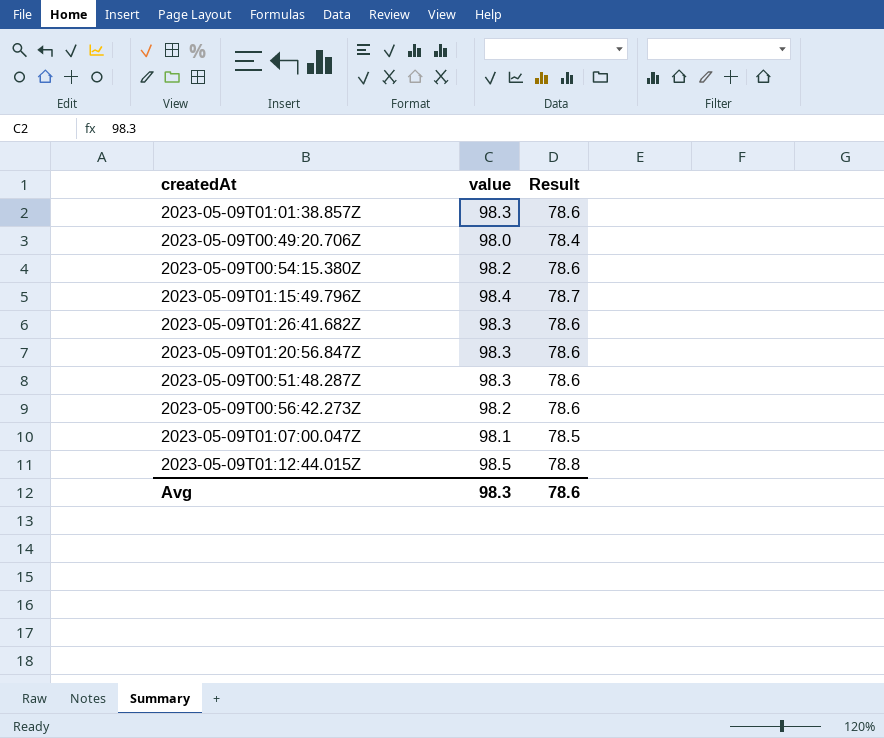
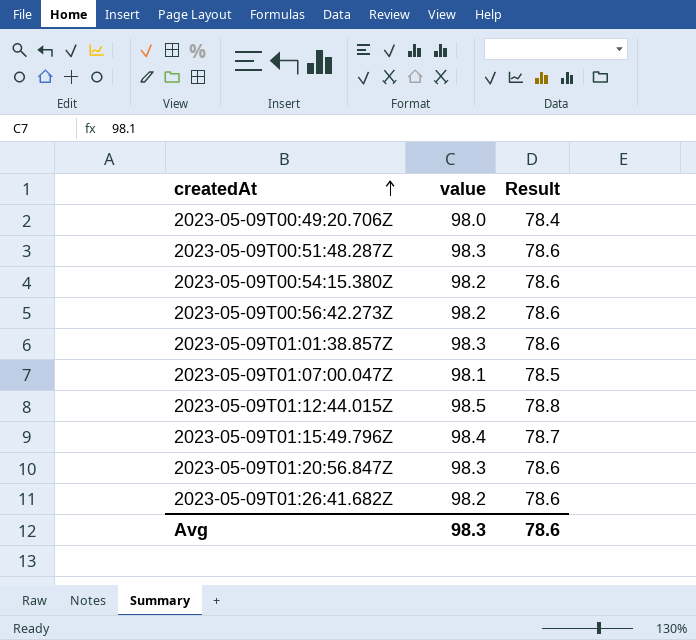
row order: none -> createdAt ascending
2023-05-09T01:26:41.682Z | value: 98.3 -> 98.2

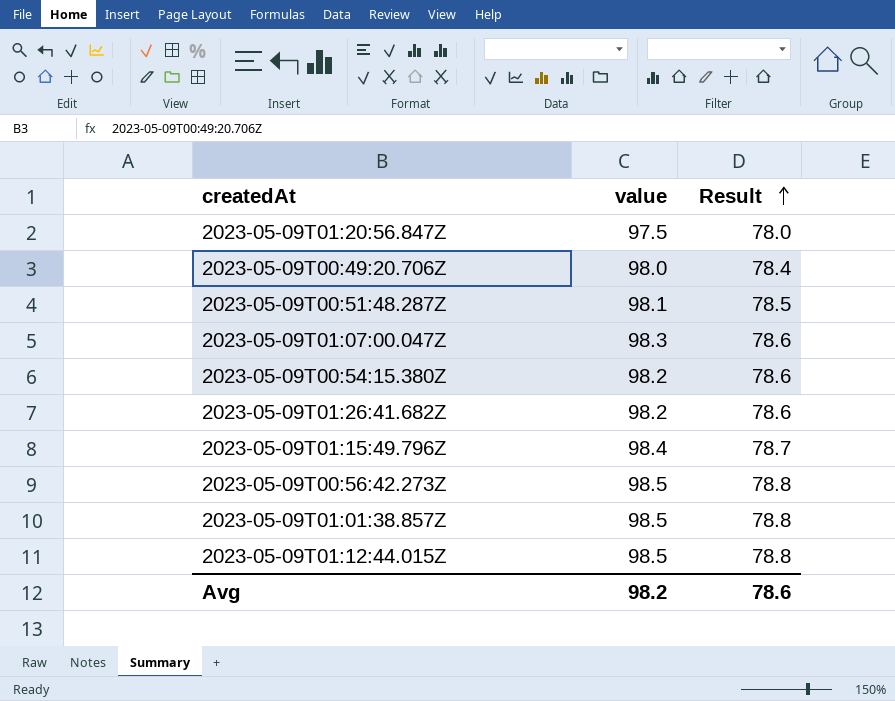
row order: createdAt ascending -> Result ascending
2023-05-09T01:20:56.847Z | value: 98.3 -> 97.5
2023-05-09T01:20:56.847Z | Result: 78.6 -> 78.0
2023-05-09T00:51:48.287Z | value: 98.3 -> 98.1
2023-05-09T00:51:48.287Z | Result: 78.6 -> 78.5
2023-05-09T01:07:00.047Z | value: 98.1 -> 98.3
2023-05-09T01:07:00.047Z | Result: 78.5 -> 78.6
2023-05-09T00:56:42.273Z | value: 98.2 -> 98.5
2023-05-09T00:56:42.273Z | Result: 78.6 -> 78.8
2023-05-09T01:01:38.857Z | value: 98.3 -> 98.5
2023-05-09T01:01:38.857Z | Result: 78.6 -> 78.8
Avg | value: 98.3 -> 98.2

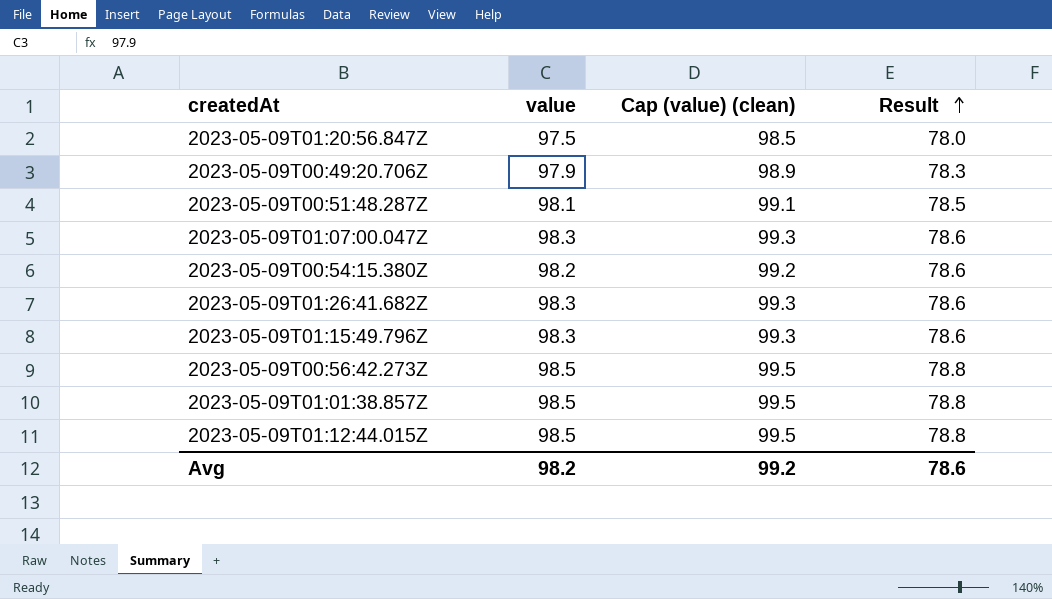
column Cap (value) (clean) | formula: none -> [value] + 1
2023-05-09T00:49:20.706Z | value: 98.0 -> 97.9
2023-05-09T00:49:20.706Z | Result: 78.4 -> 78.3
2023-05-09T01:26:41.682Z | value: 98.2 -> 98.3
2023-05-09T01:15:49.796Z | value: 98.4 -> 98.3
2023-05-09T01:15:49.796Z | Result: 78.7 -> 78.6

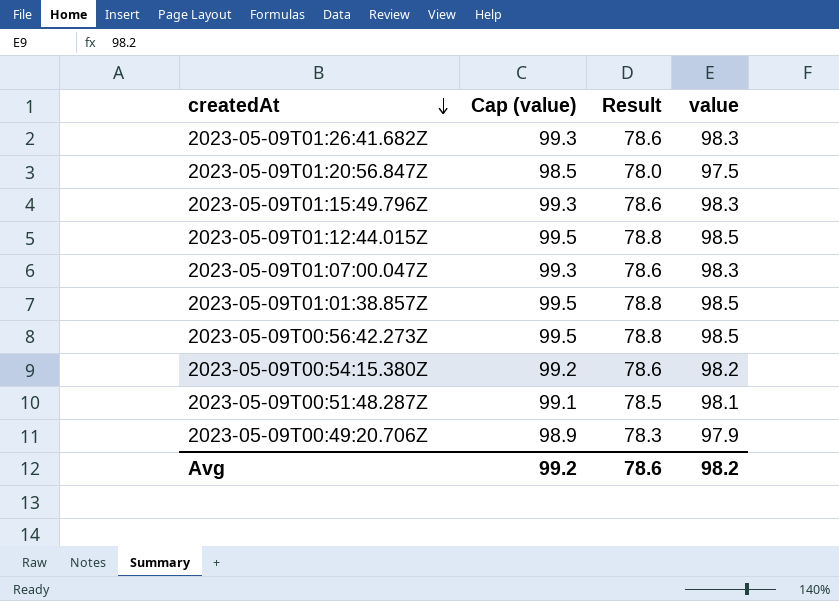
row order: Result ascending -> createdAt descending
column name: Cap (value) (clean) -> Cap (value)
column value | position: 2 -> 4

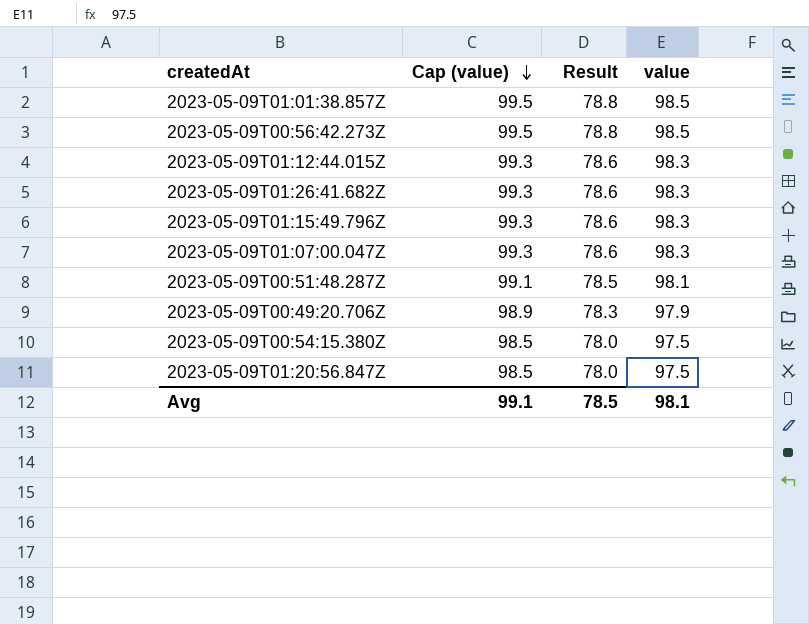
row order: createdAt descending -> Cap (value) descending
2023-05-09T01:12:44.015Z | Cap (value): 99.5 -> 99.3
2023-05-09T01:12:44.015Z | Result: 78.8 -> 78.6
2023-05-09T01:12:44.015Z | value: 98.5 -> 98.3
2023-05-09T00:54:15.380Z | Cap (value): 99.2 -> 98.5
2023-05-09T00:54:15.380Z | Result: 78.6 -> 78.0
2023-05-09T00:54:15.380Z | value: 98.2 -> 97.5
Avg | Cap (value): 99.2 -> 99.1
Avg | Result: 78.6 -> 78.5
Avg | value: 98.2 -> 98.1

